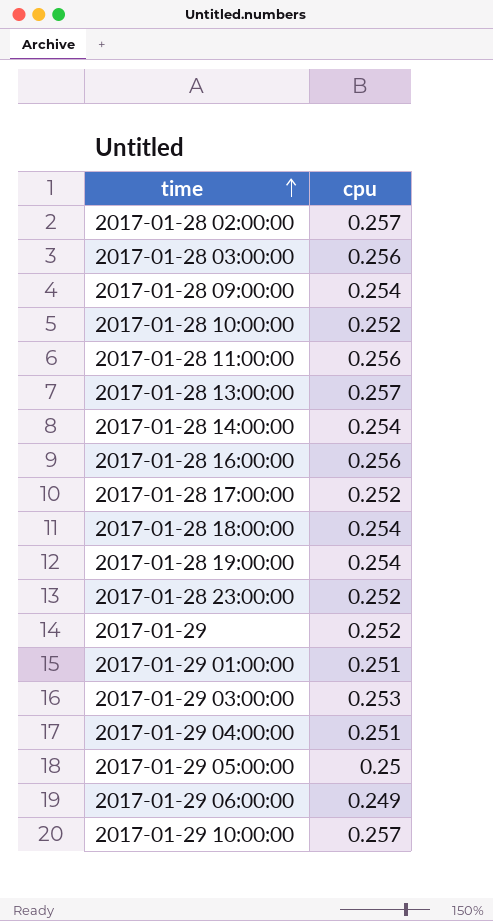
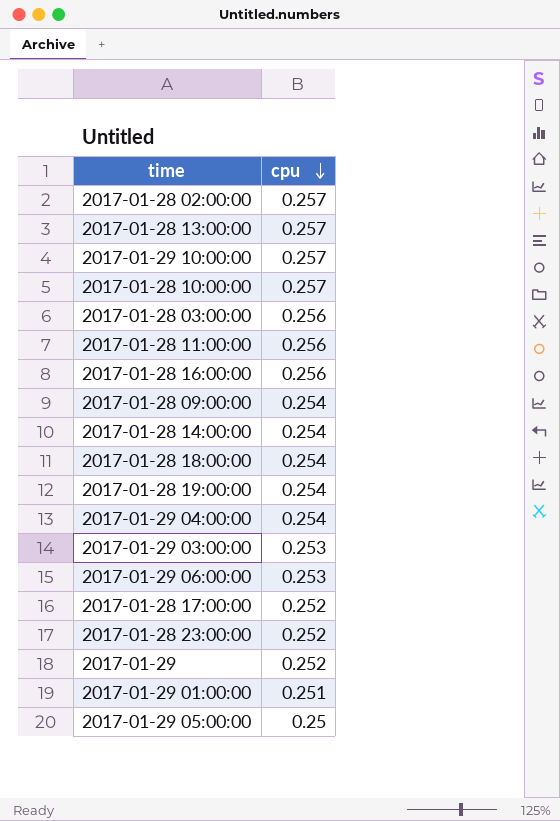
row order: time ascending -> cpu descending
2017-01-28 10:00:00 | cpu: 0.252 -> 0.257
2017-01-29 04:00:00 | cpu: 0.251 -> 0.254
2017-01-29 06:00:00 | cpu: 0.249 -> 0.253

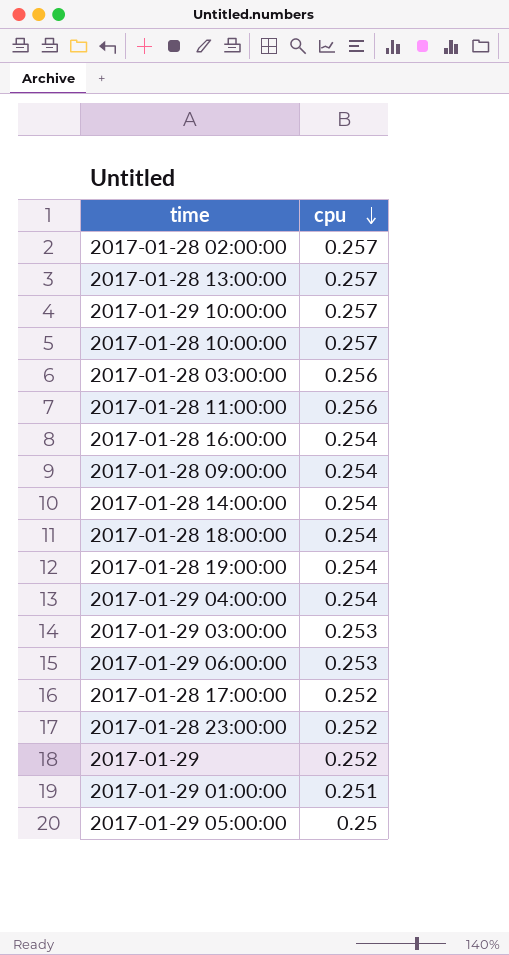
2017-01-28 16:00:00 | cpu: 0.256 -> 0.254

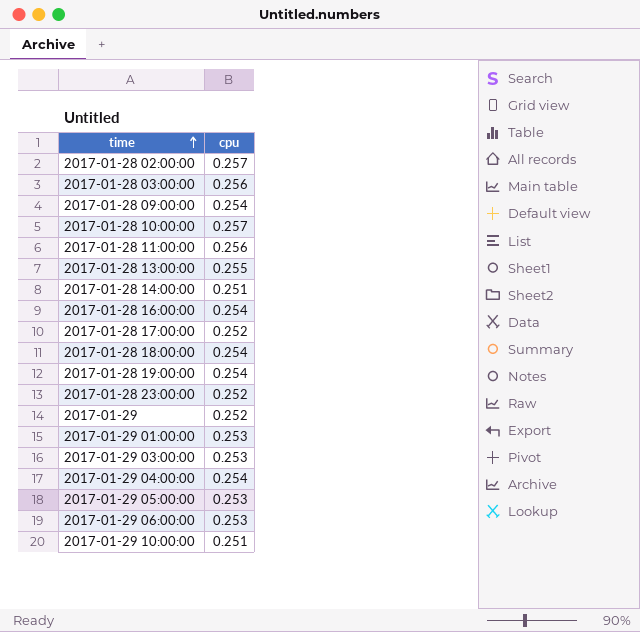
row order: cpu descending -> time ascending
2017-01-28 13:00:00 | cpu: 0.257 -> 0.255
2017-01-28 14:00:00 | cpu: 0.254 -> 0.251
2017-01-29 01:00:00 | cpu: 0.251 -> 0.253
2017-01-29 05:00:00 | cpu: 0.25 -> 0.253
2017-01-29 10:00:00 | cpu: 0.257 -> 0.251

